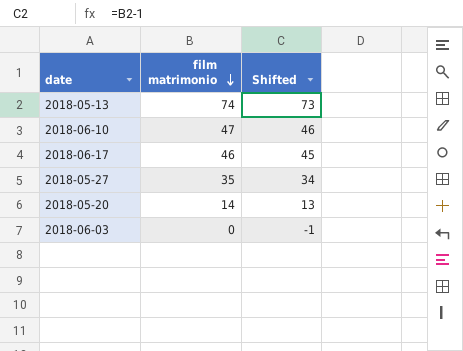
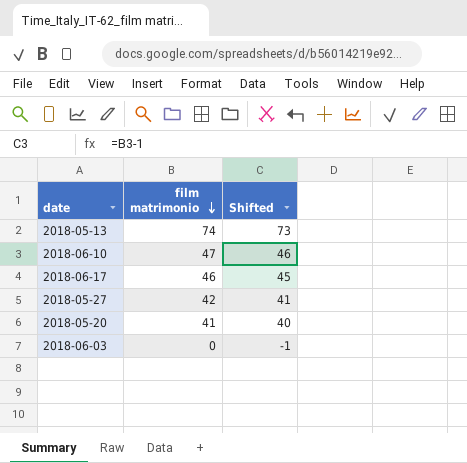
2018-05-27 | film matrimonio: 35 -> 42
2018-05-27 | Shifted: 34 -> 41
2018-05-20 | film matrimonio: 14 -> 41
2018-05-20 | Shifted: 13 -> 40

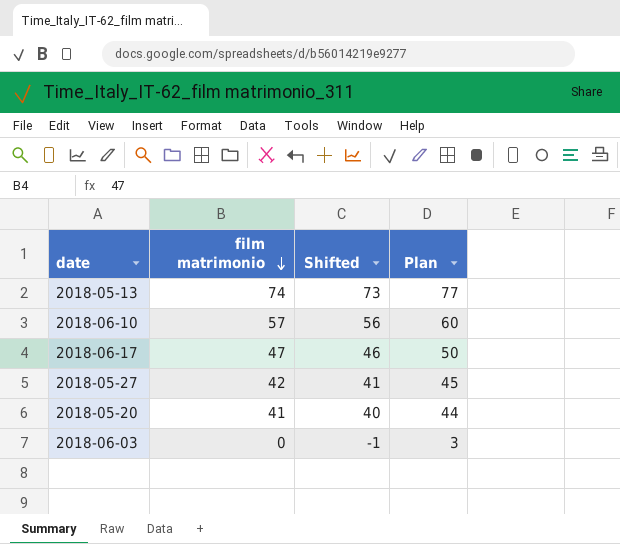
column Plan | formula: none -> [film matrimonio] + 3
2018-06-10 | film matrimonio: 47 -> 57
2018-06-10 | Shifted: 46 -> 56
2018-06-17 | film matrimonio: 46 -> 47
2018-06-17 | Shifted: 45 -> 46

